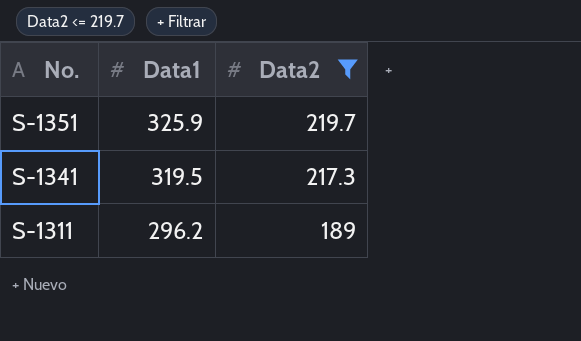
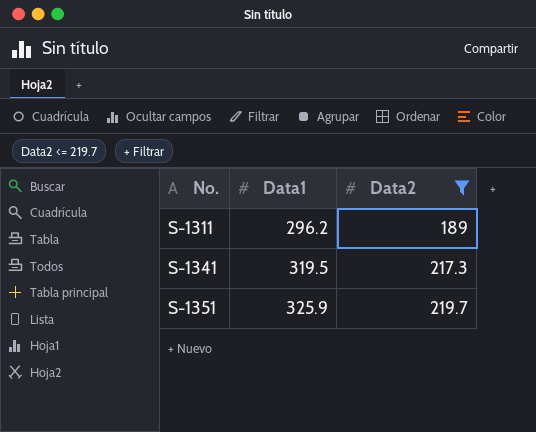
row order: No. descending -> No. ascending

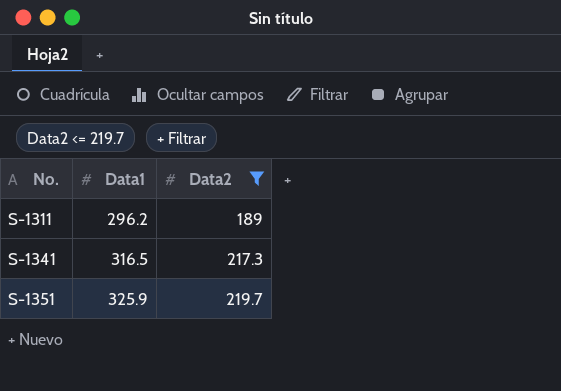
S-1341 | Data1: 319.5 -> 316.5

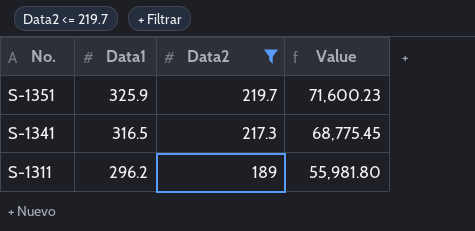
row order: No. ascending -> No. descending
column Value | formula: none -> [Data1] * [Data2]

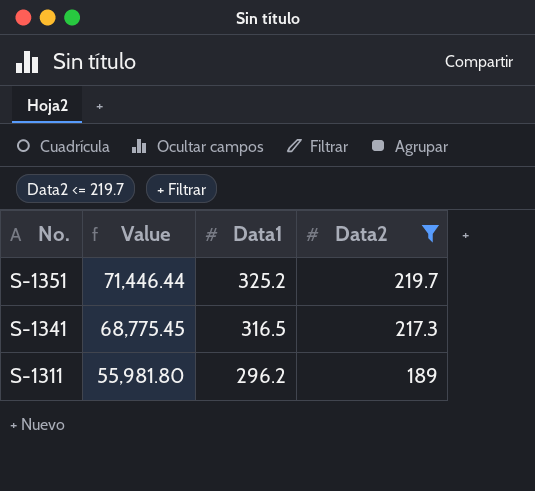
column Value | position: 4 -> 2
S-1351 | Value: 71,600.23 -> 71,446.44
S-1351 | Data1: 325.9 -> 325.2

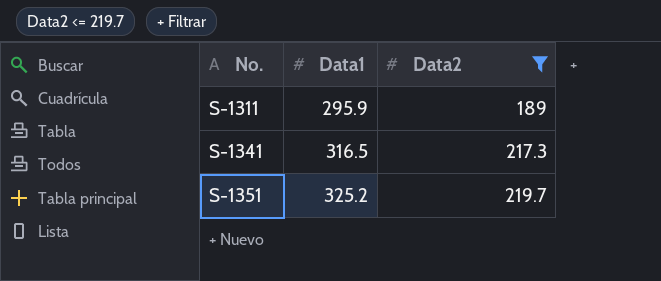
row order: No. descending -> No. ascending
column Value | formula: [Data1] * [Data2] -> none
S-1311 | Data1: 296.2 -> 295.9

